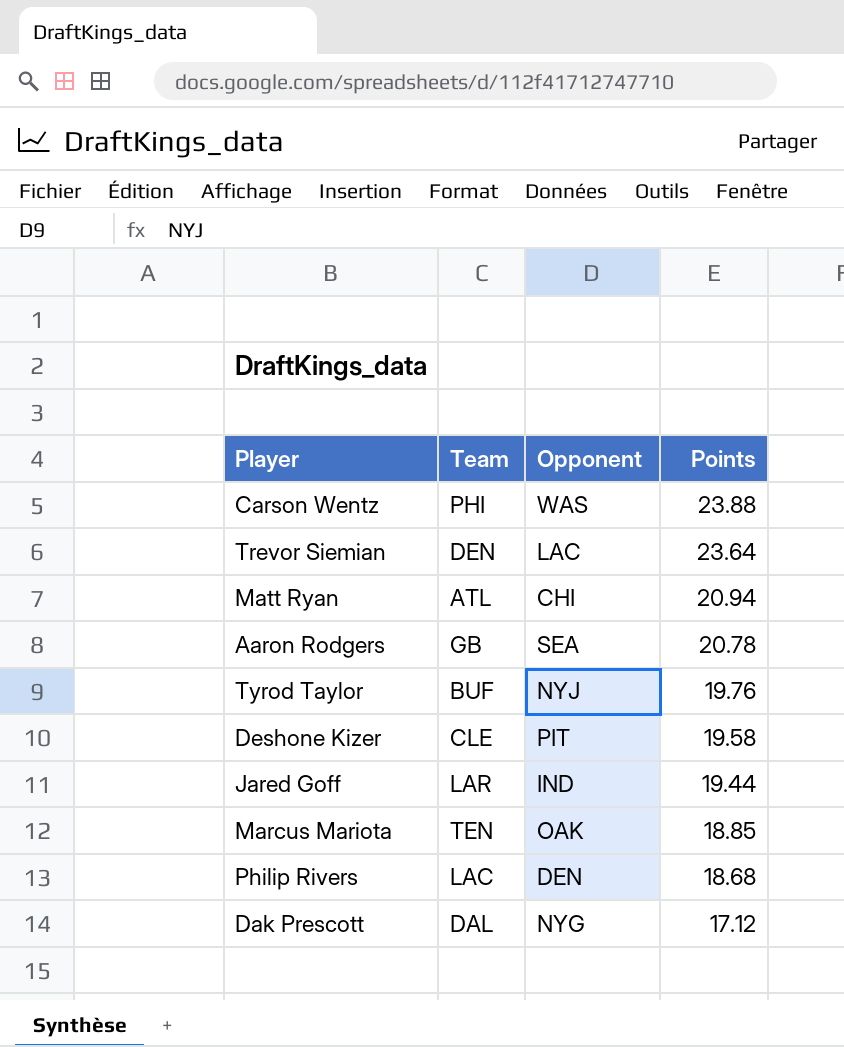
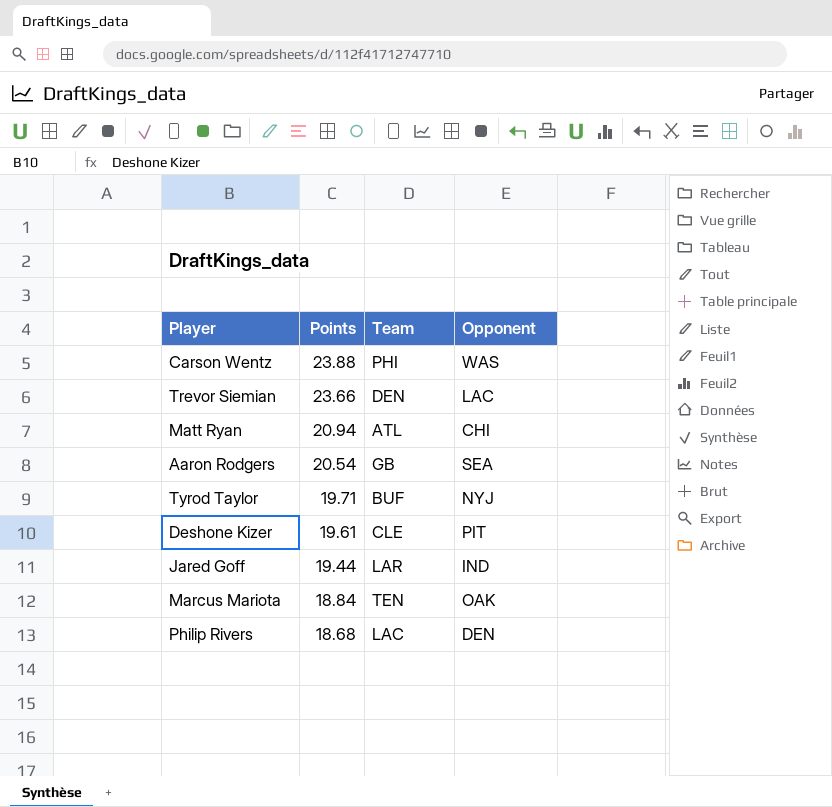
column Points | position: 4 -> 2
row Dak Prescott: DAL | NYG | 17.12 -> none
Trevor Siemian | Points: 23.64 -> 23.66
Aaron Rodgers | Points: 20.78 -> 20.54
Tyrod Taylor | Points: 19.76 -> 19.71
Deshone Kizer | Points: 19.58 -> 19.61
Marcus Mariota | Points: 18.85 -> 18.84

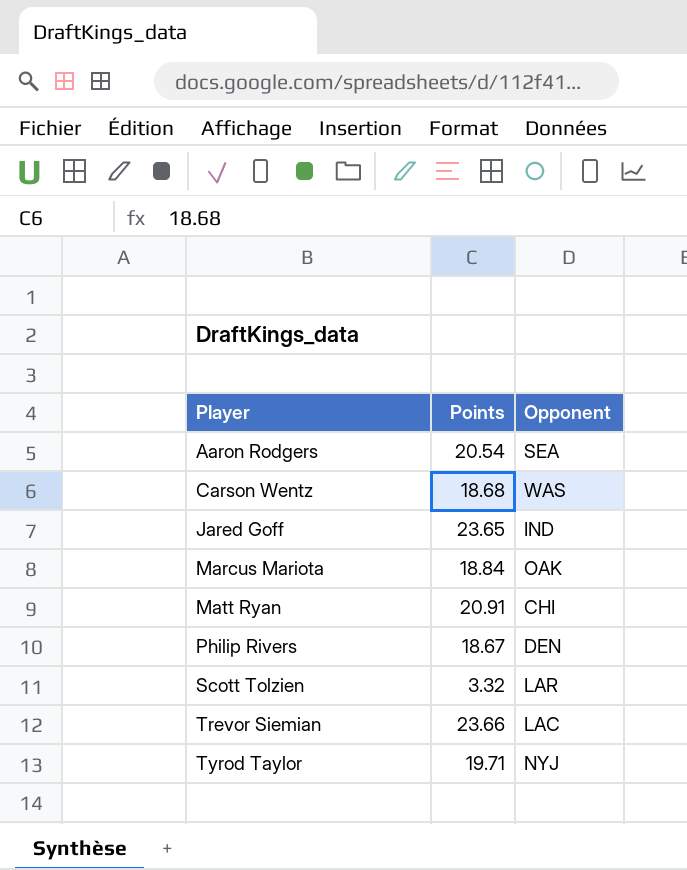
row order: Points descending -> Player ascending
column Team | position: 3 -> none
row Deshone Kizer: 19.61 | CLE | PIT -> none
Carson Wentz | Points: 23.88 -> 18.68
Jared Goff | Points: 19.44 -> 23.65
Matt Ryan | Points: 20.94 -> 20.91
Philip Rivers | Points: 18.68 -> 18.67
row Scott Tolzien: none -> 3.32 | LAR

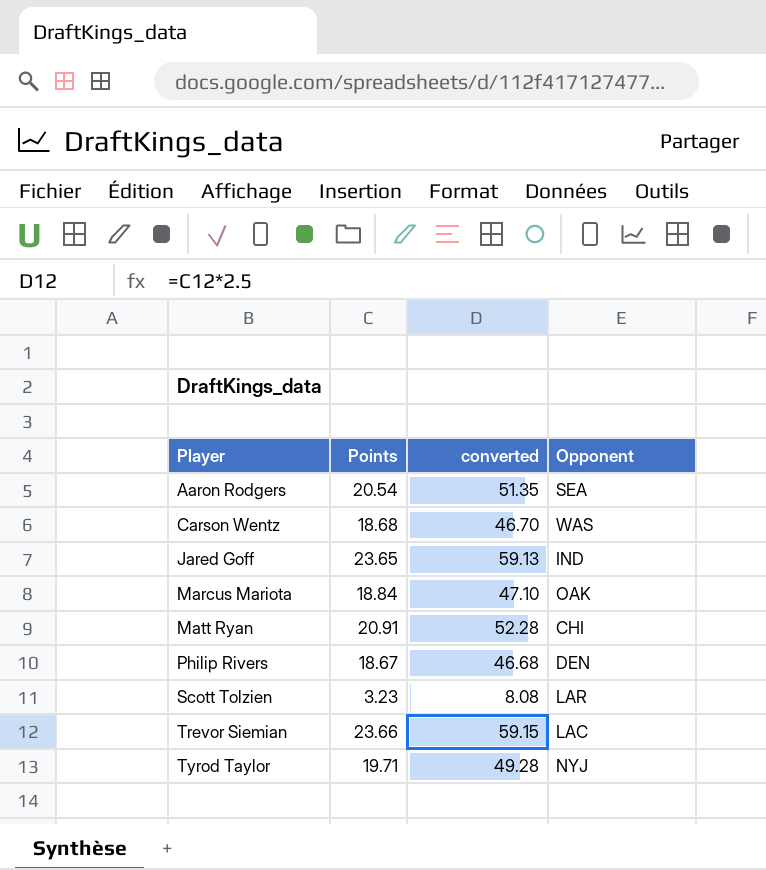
column converted | formula: none -> [Points] * 2.5
Scott Tolzien | Points: 3.32 -> 3.23

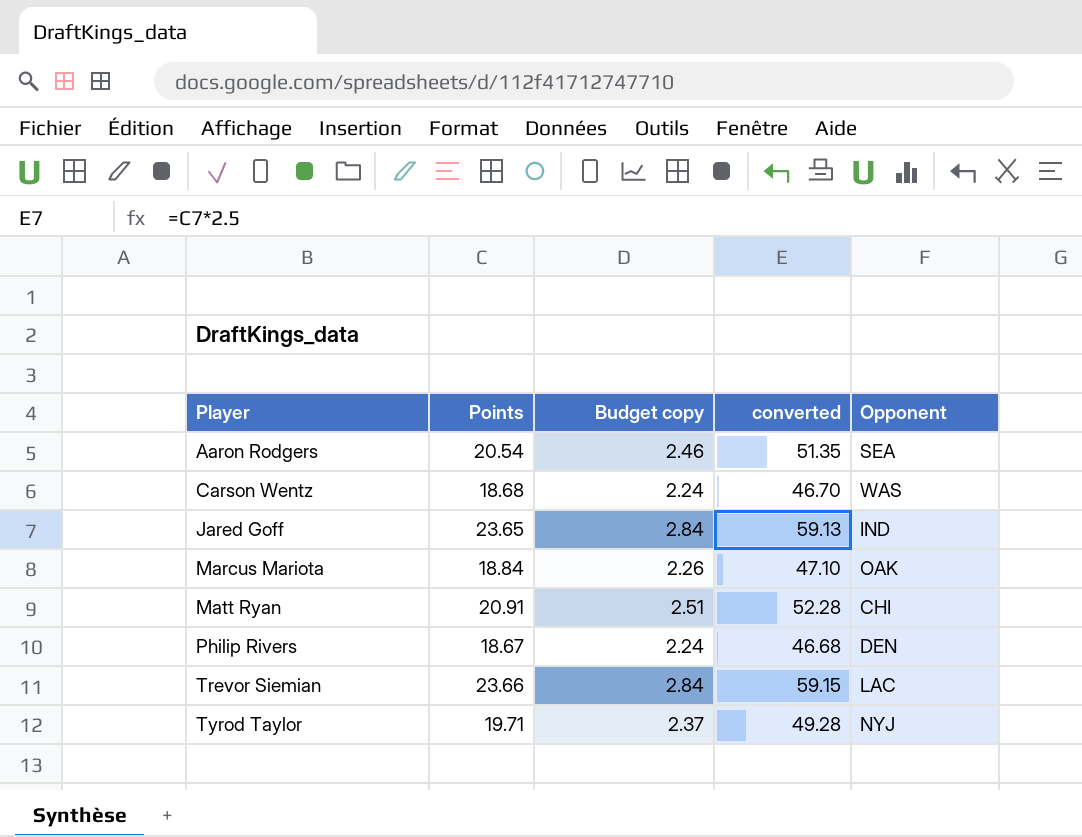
column Budget copy | formula: none -> [Points] * 0.12
row Scott Tolzien: 3.23 | 8.08 | LAR -> none

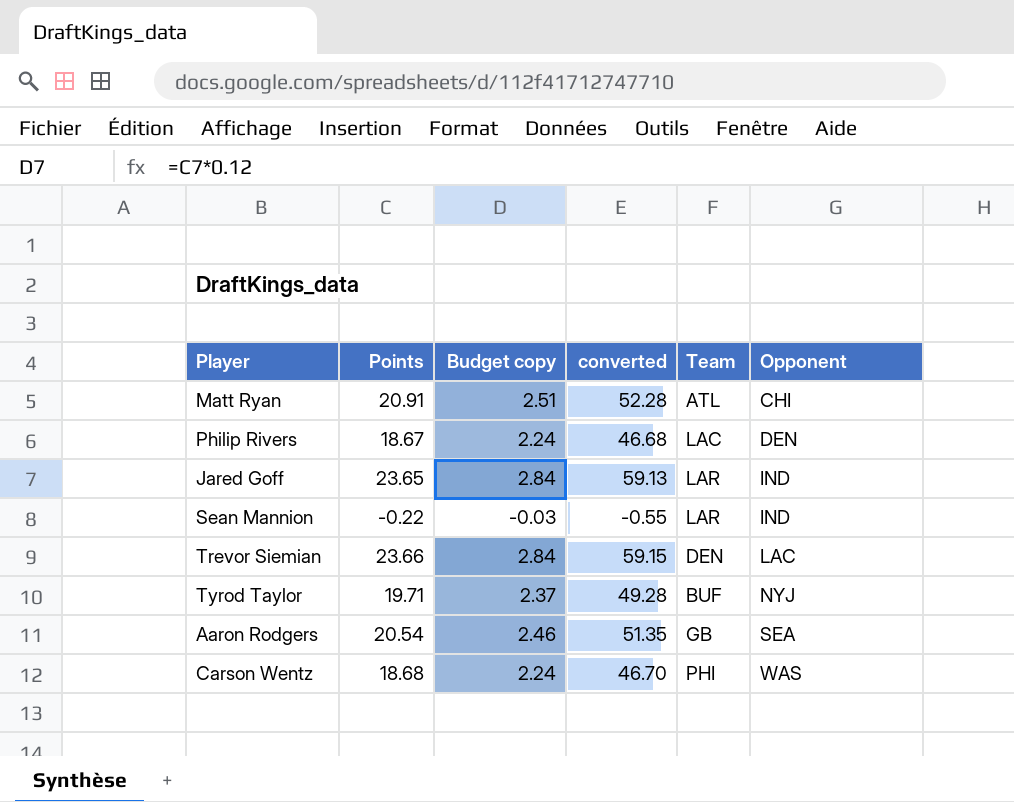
row order: Player ascending -> Opponent ascending
column Team | position: none -> 5
row Marcus Mariota: 18.84 | 2.26 | 47.10 | OAK -> none
row Sean Mannion: none -> -0.22 | -0.03 | -0.55 | LAR | IND

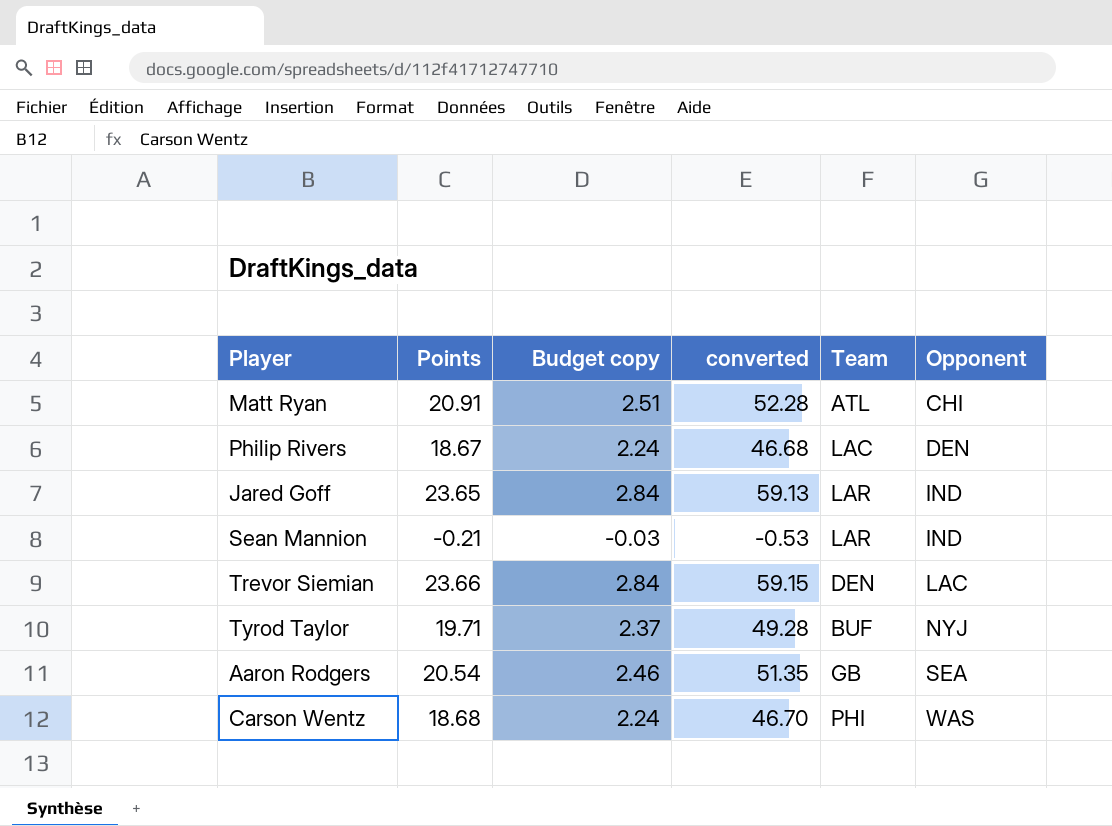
Sean Mannion | Points: -0.22 -> -0.21
Sean Mannion | converted: -0.55 -> -0.53

